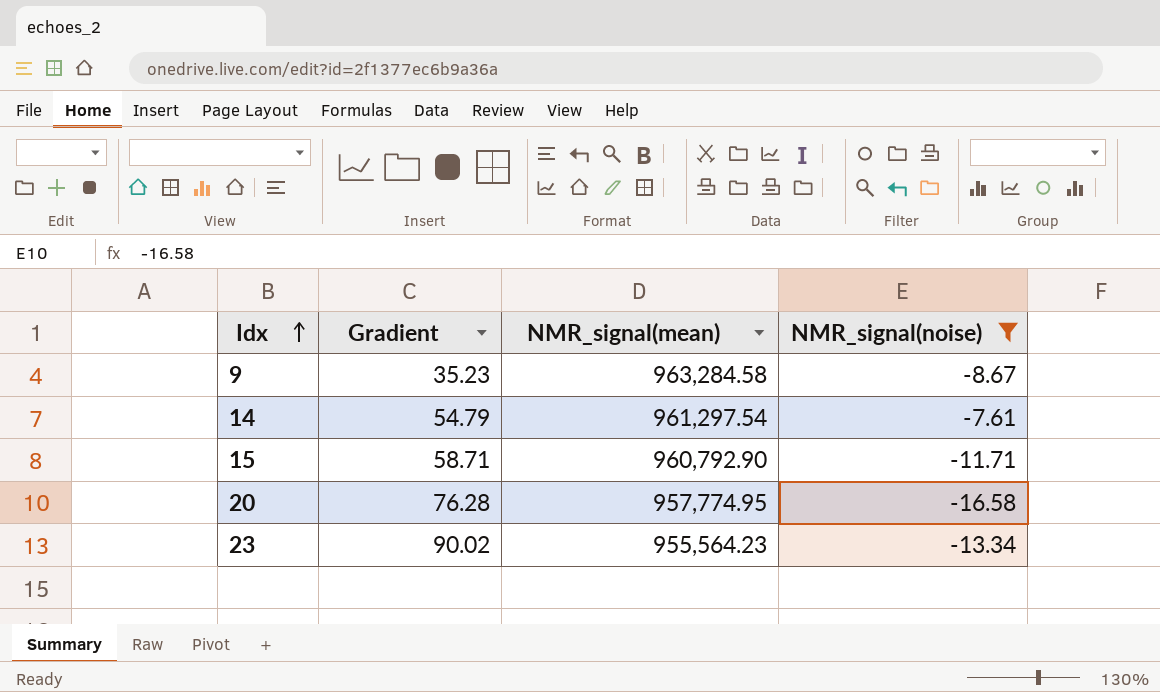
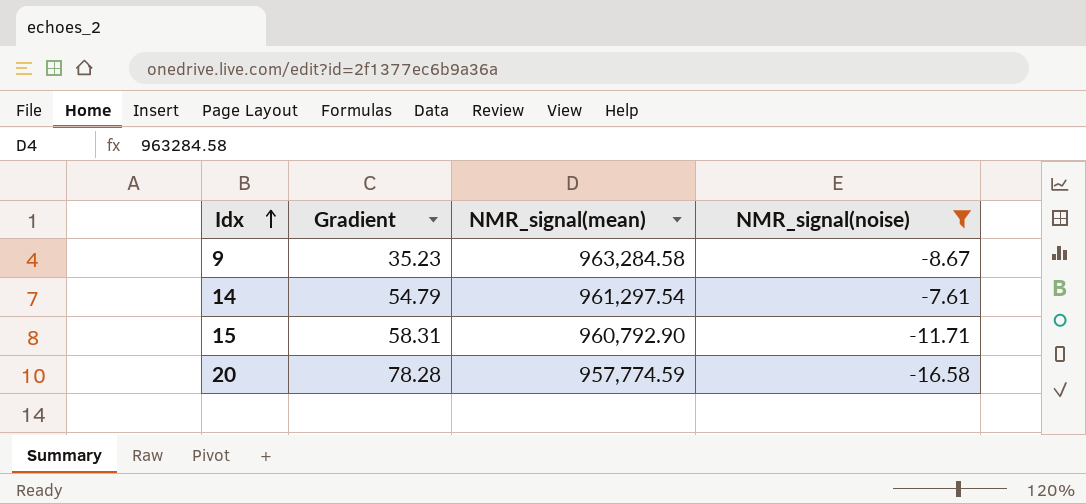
row 23: 90.02 | 955,564.23 | -13.34 -> none
15 | Gradient: 58.71 -> 58.31
20 | Gradient: 76.28 -> 78.28
20 | NMR_signal(mean): 957,774.95 -> 957,774.59

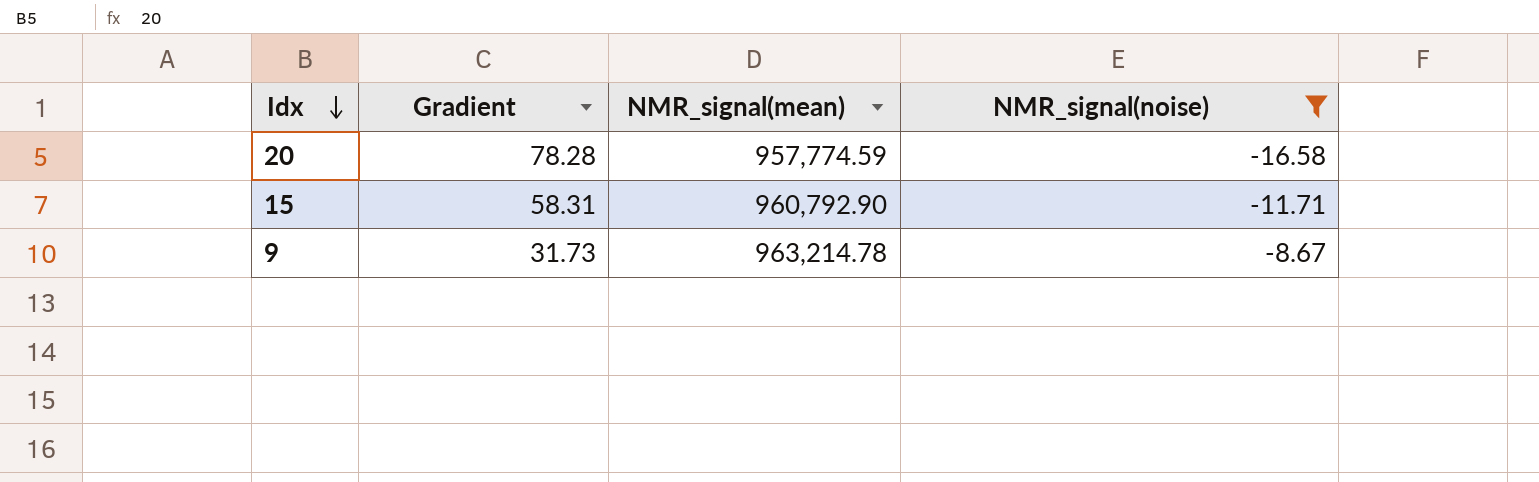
row order: Idx ascending -> Idx descending
row 14: 54.79 | 961,297.54 | -7.61 -> none
9 | Gradient: 35.23 -> 31.73
9 | NMR_signal(mean): 963,284.58 -> 963,214.78

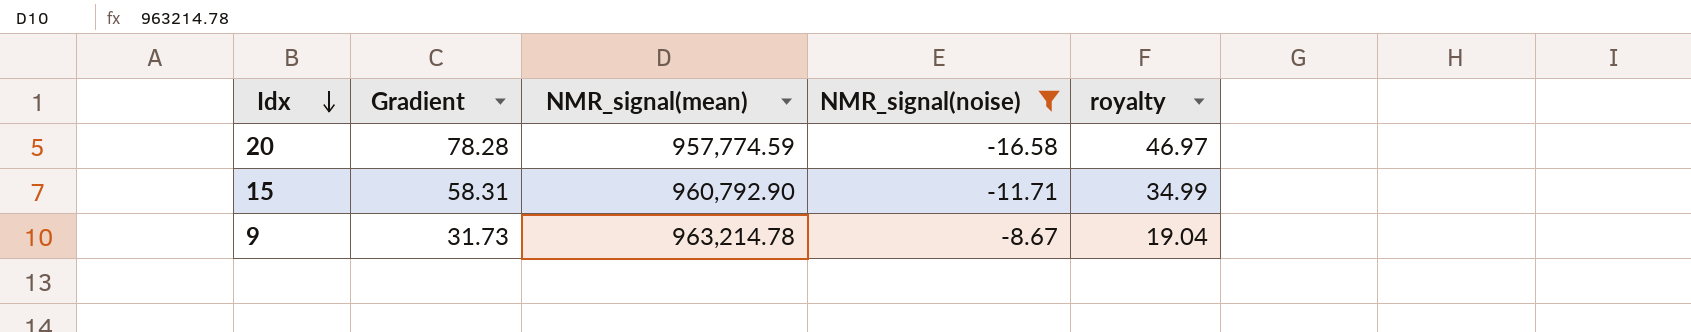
column royalty | formula: none -> [Gradient] * 0.6

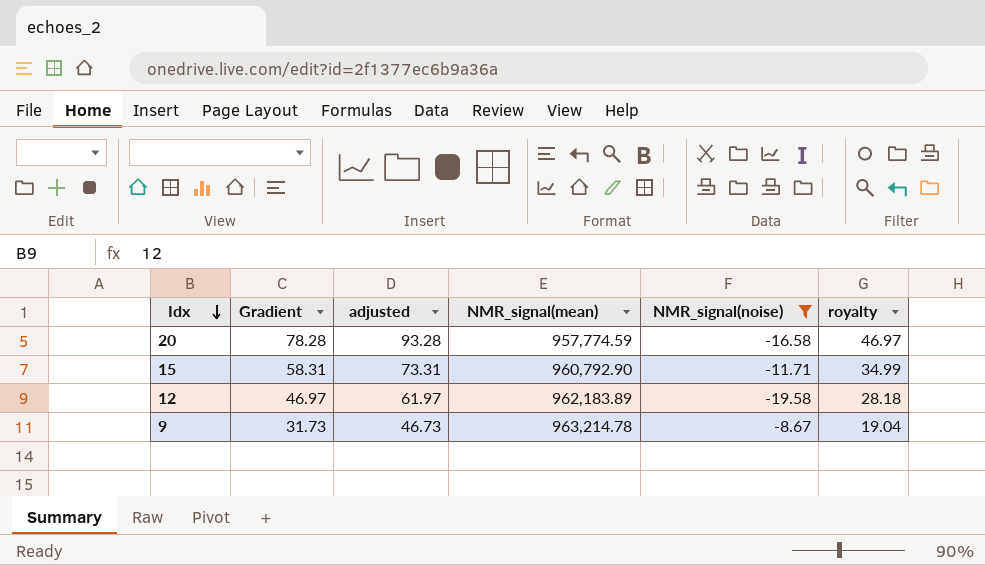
column adjusted | formula: none -> [Gradient] + 15
row 12: none -> 46.97 | 61.97 | 962,183.89 | -19.58 | 28.18

